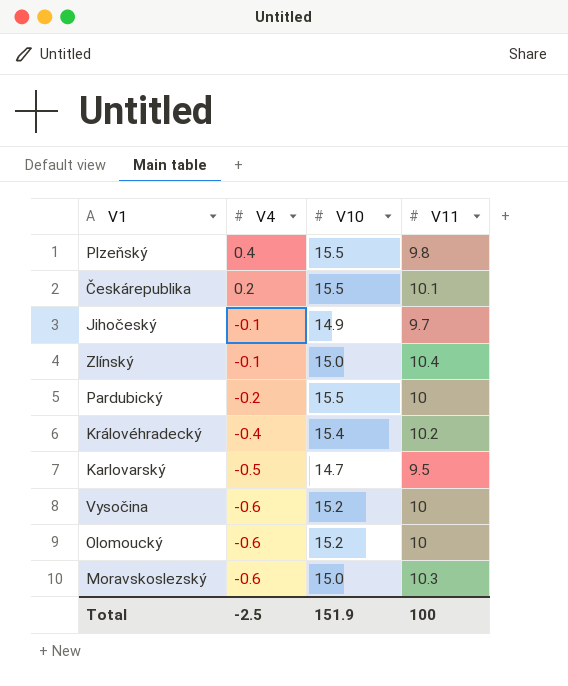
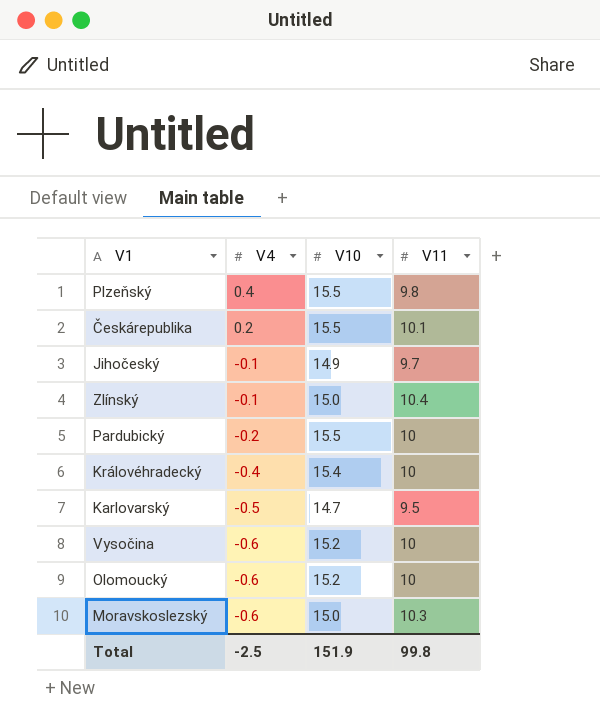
Královéhradecký | V11: 10.2 -> 10
Total | V11: 100 -> 99.8

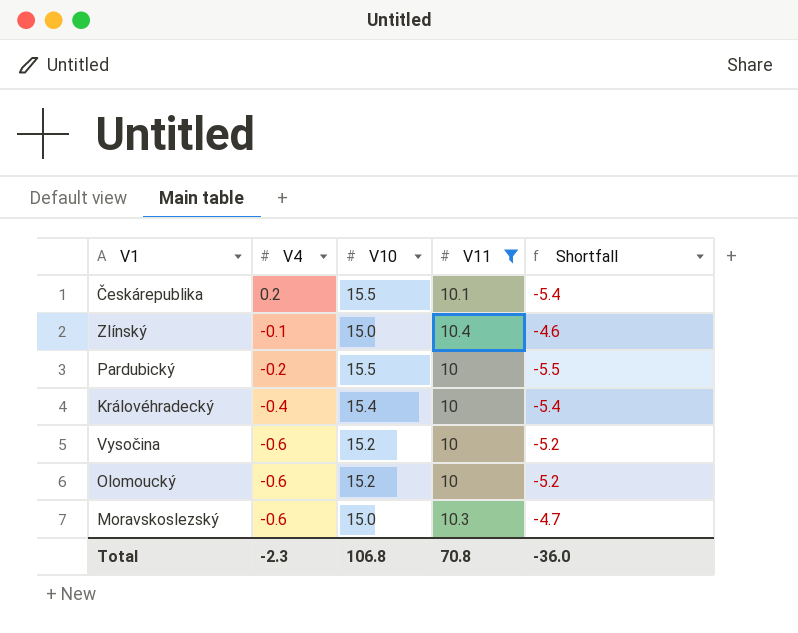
filter: none -> V11 >= 10
column Shortfall | formula: none -> [V11] - [V10]
Total | V4: -2.5 -> -2.3
Total | V10: 151.9 -> 106.8
Total | V11: 99.8 -> 70.8

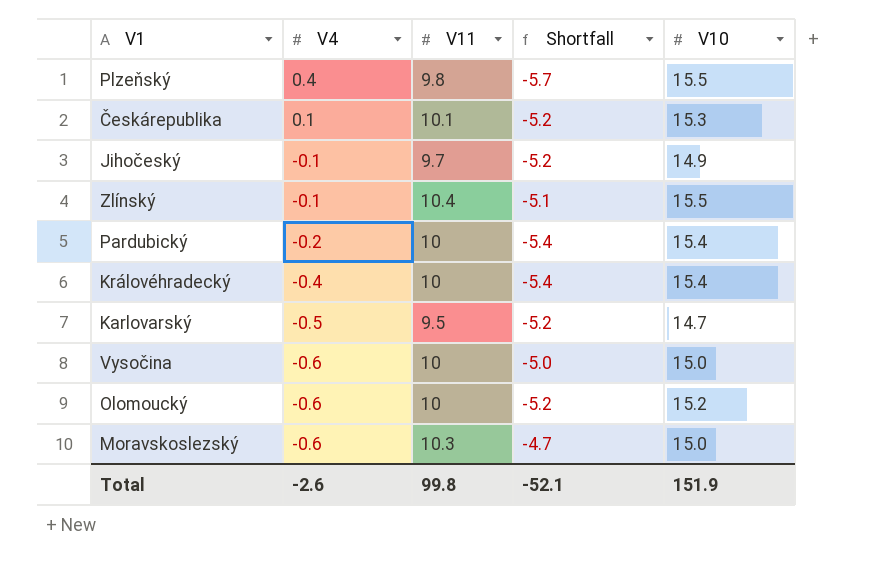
filter: V11 >= 10 -> none
column V10 | position: 3 -> 5
Českárepublika | V4: 0.2 -> 0.1
Českárepublika | Shortfall: -5.4 -> -5.2
Českárepublika | V10: 15.5 -> 15.3
Zlínský | Shortfall: -4.6 -> -5.1
Zlínský | V10: 15.0 -> 15.5
Pardubický | Shortfall: -5.5 -> -5.4
Pardubický | V10: 15.5 -> 15.4
Vysočina | Shortfall: -5.2 -> -5.0
Vysočina | V10: 15.2 -> 15.0
Total | V4: -2.3 -> -2.6
Total | V11: 70.8 -> 99.8
Total | Shortfall: -36.0 -> -52.1
Total | V10: 106.8 -> 151.9

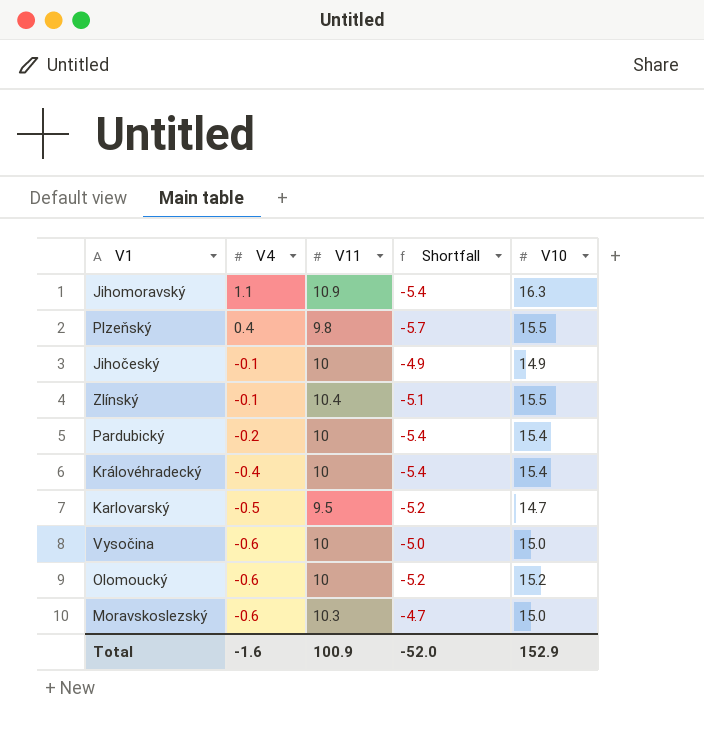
row Českárepublika: 0.1 | 10.1 | -5.2 | 15.3 -> none
row Jihomoravský: none -> 1.1 | 10.9 | -5.4 | 16.3
Jihočeský | V11: 9.7 -> 10
Jihočeský | Shortfall: -5.2 -> -4.9
Total | V4: -2.6 -> -1.6
Total | V11: 99.8 -> 100.9
Total | Shortfall: -52.1 -> -52.0
Total | V10: 151.9 -> 152.9

